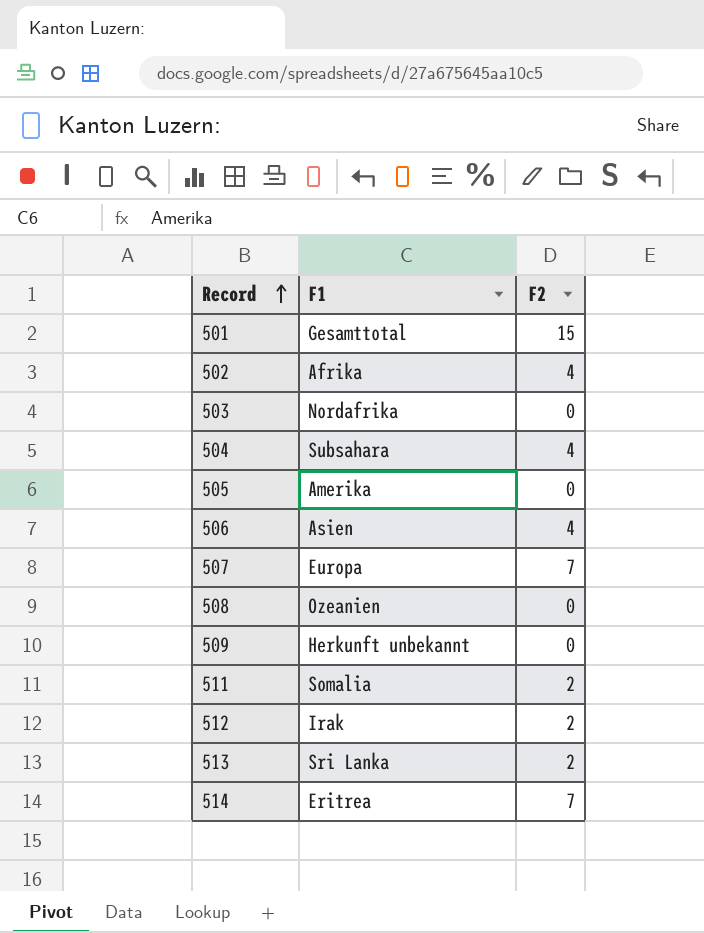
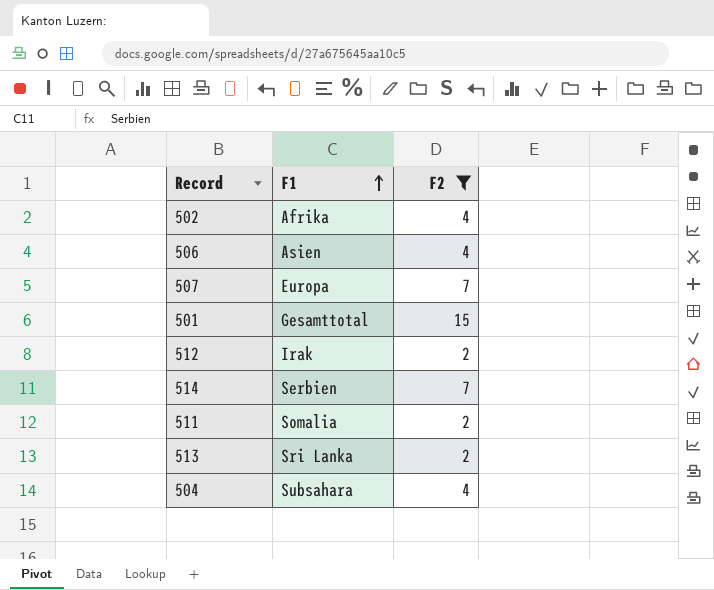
filter: none -> F2 != 0
row order: Record ascending -> F1 ascending
514 | F1: Eritrea -> Serbien

